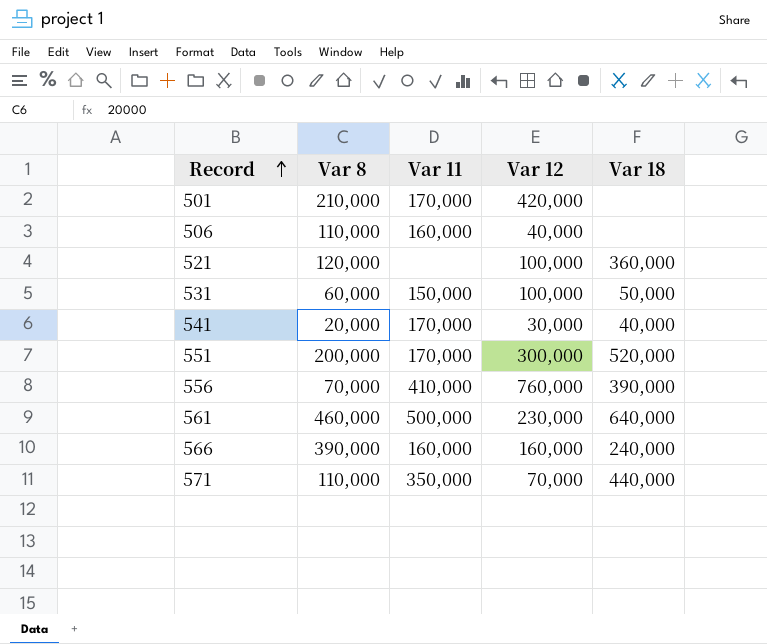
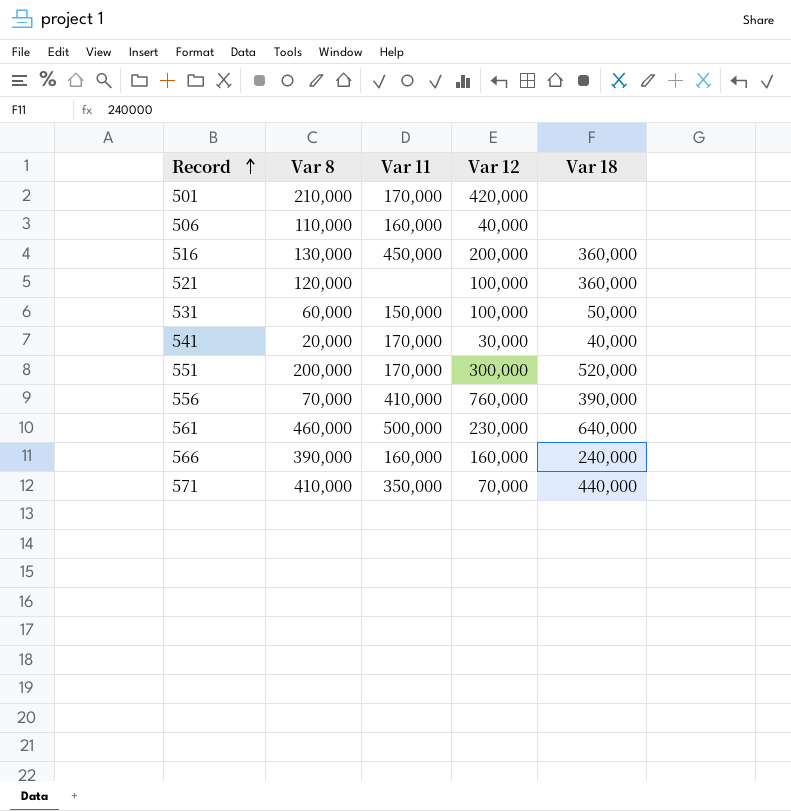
row 516: none -> 130,000 | 450,000 | 200,000 | 360,000
571 | Var 8: 110,000 -> 410,000

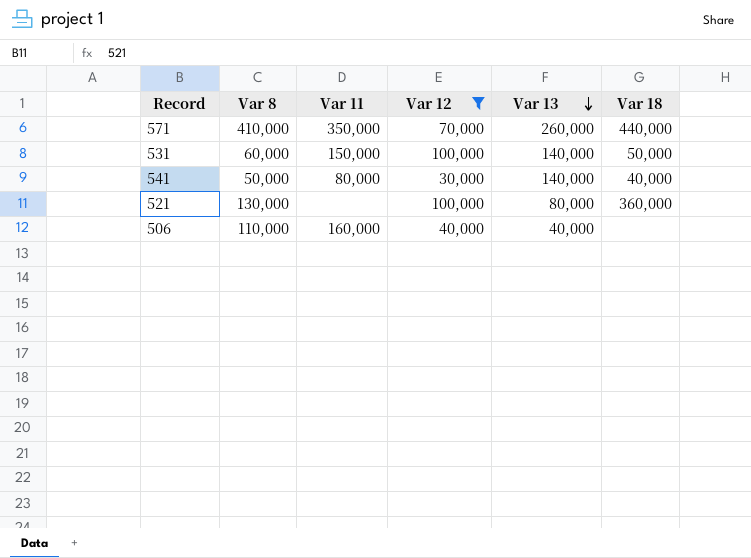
filter: none -> Var 12 <= 100,000
row order: Record ascending -> Var 13 descending
column Var 13 | position: none -> 5
541 | Var 8: 20,000 -> 50,000
541 | Var 11: 170,000 -> 80,000
521 | Var 8: 120,000 -> 130,000

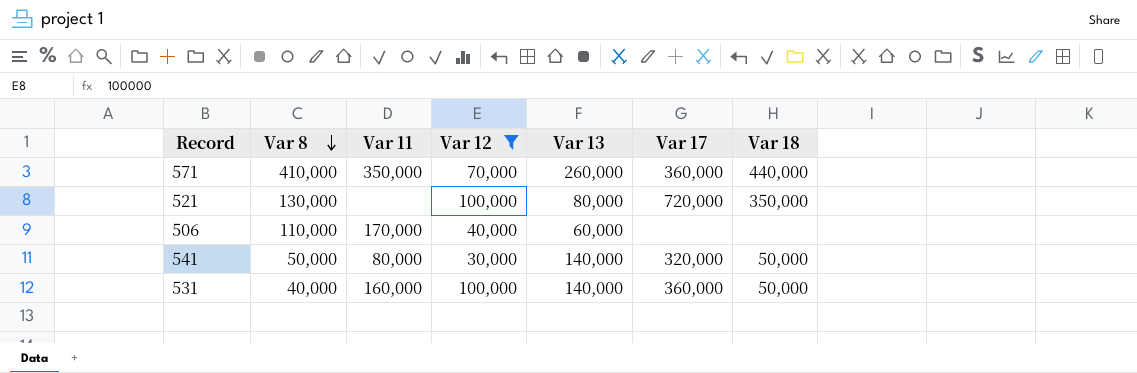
row order: Var 13 descending -> Var 8 descending
column Var 17 | position: none -> 6
521 | Var 18: 360,000 -> 350,000
506 | Var 11: 160,000 -> 170,000
506 | Var 13: 40,000 -> 60,000
541 | Var 18: 40,000 -> 50,000
531 | Var 8: 60,000 -> 40,000
531 | Var 11: 150,000 -> 160,000

